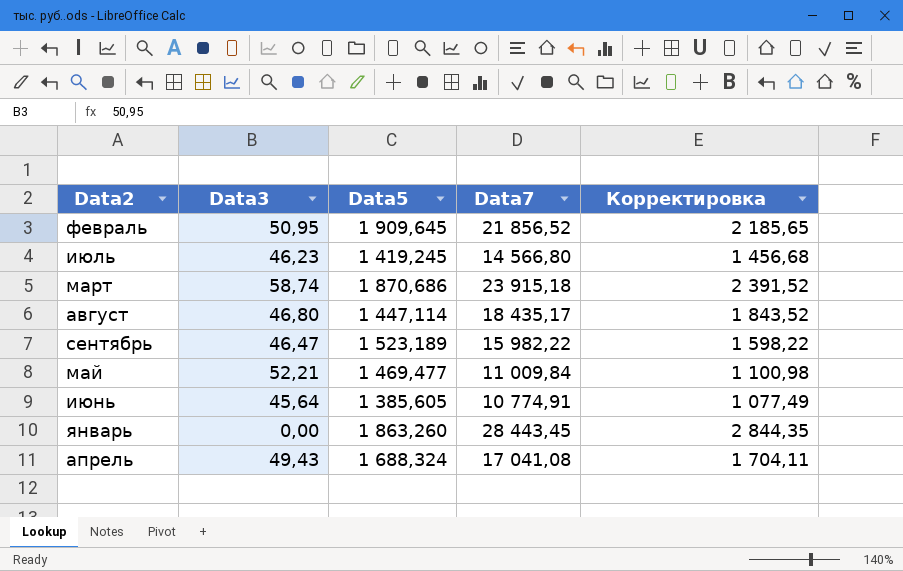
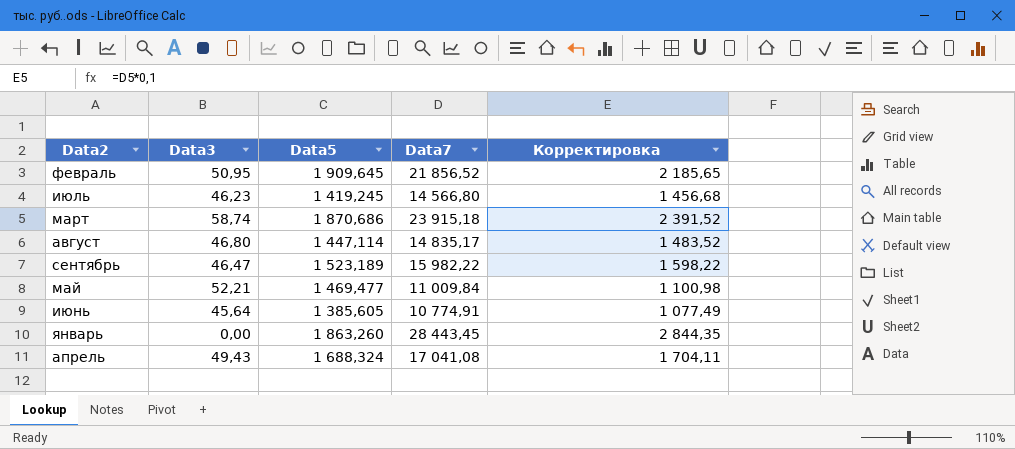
август | Data7: 18 435,17 -> 14 835,17
август | Корректировка: 1 843,52 -> 1 483,52

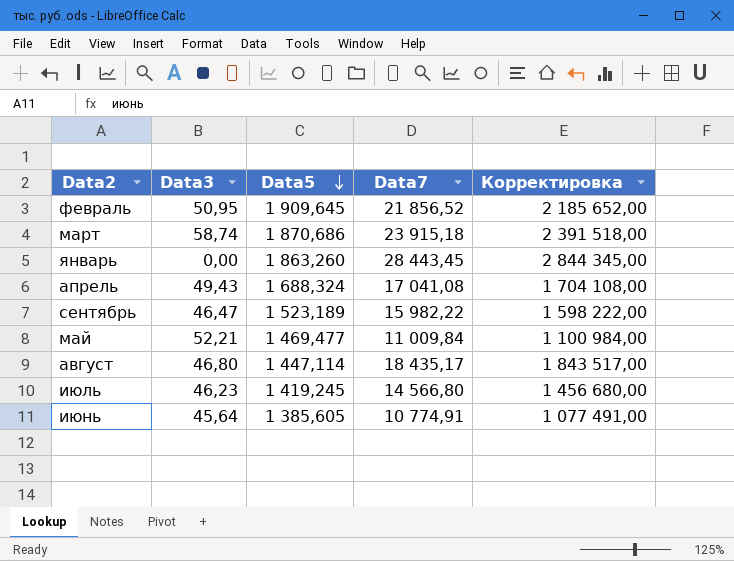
row order: none -> Data5 descending
column Корректировка | formula: [Data7] * 0,1 -> [Data7] * 100
август | Data7: 14 835,17 -> 18 435,17

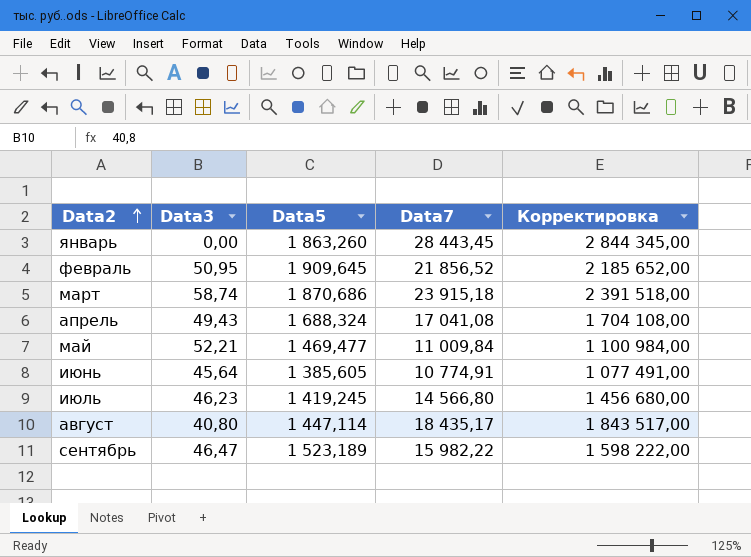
row order: Data5 descending -> Data2 ascending
август | Data3: 46,80 -> 40,80

